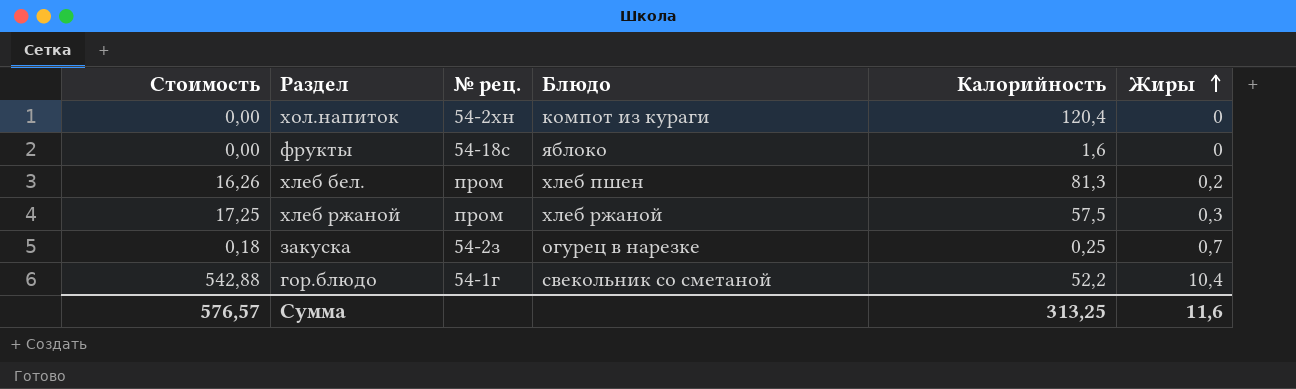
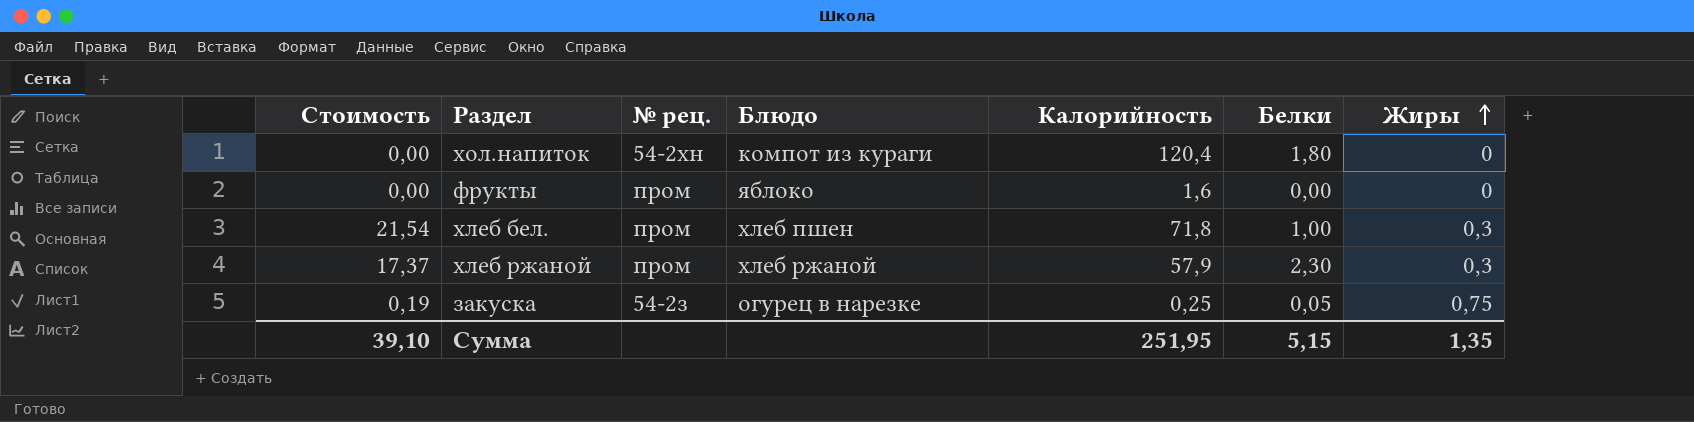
column Белки | position: none -> 6
row гор.блюдо: 542,88 | 54-1г | свекольник со сметаной | 52,2 | 10,4 -> none
фрукты | № рец.: 54-18с -> пром
хлеб бел. | Стоимость: 16,26 -> 21,54
хлеб бел. | Калорийность: 81,3 -> 71,8
хлеб бел. | Жиры: 0,2 -> 0,3
хлеб ржаной | Стоимость: 17,25 -> 17,37
хлеб ржаной | Калорийность: 57,5 -> 57,9
закуска | Стоимость: 0,18 -> 0,19
закуска | Жиры: 0,7 -> 0,75
Сумма | Стоимость: 576,57 -> 39,10
Сумма | Калорийность: 313,25 -> 251,95
Сумма | Жиры: 11,6 -> 1,35

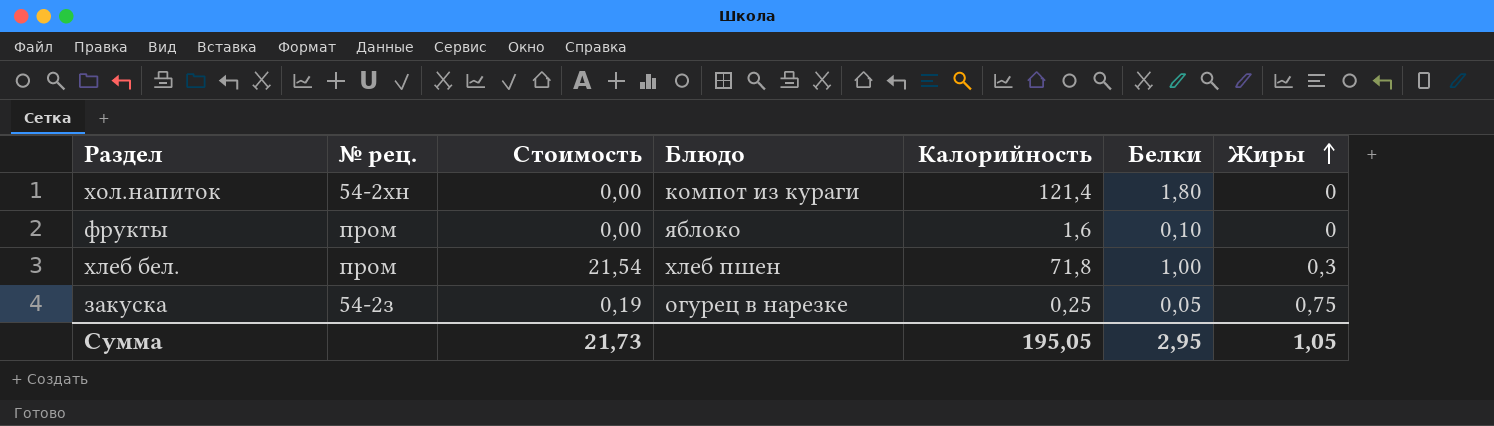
column Стоимость | position: 1 -> 3
row хлеб ржаной: 17,37 | пром | хлеб ржаной | 57,9 | 2,30 | 0,3 -> none
хол.напиток | Калорийность: 120,4 -> 121,4
фрукты | Белки: 0,00 -> 0,10
Сумма | Стоимость: 39,10 -> 21,73
Сумма | Калорийность: 251,95 -> 195,05
Сумма | Белки: 5,15 -> 2,95
Сумма | Жиры: 1,35 -> 1,05

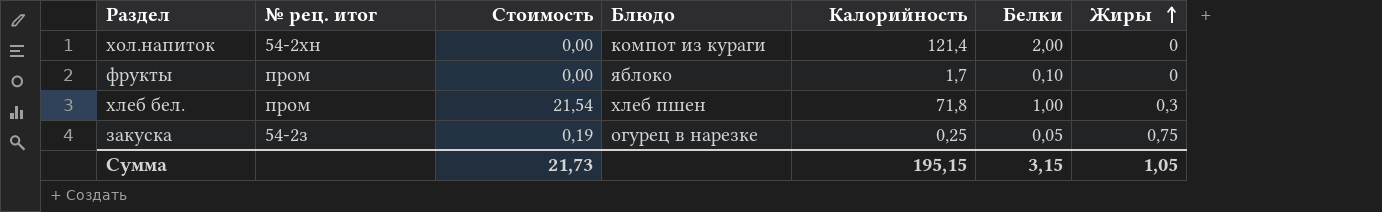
column name: № рец. -> № рец. итог
хол.напиток | Белки: 1,80 -> 2,00
фрукты | Калорийность: 1,6 -> 1,7
Сумма | Калорийность: 195,05 -> 195,15
Сумма | Белки: 2,95 -> 3,15

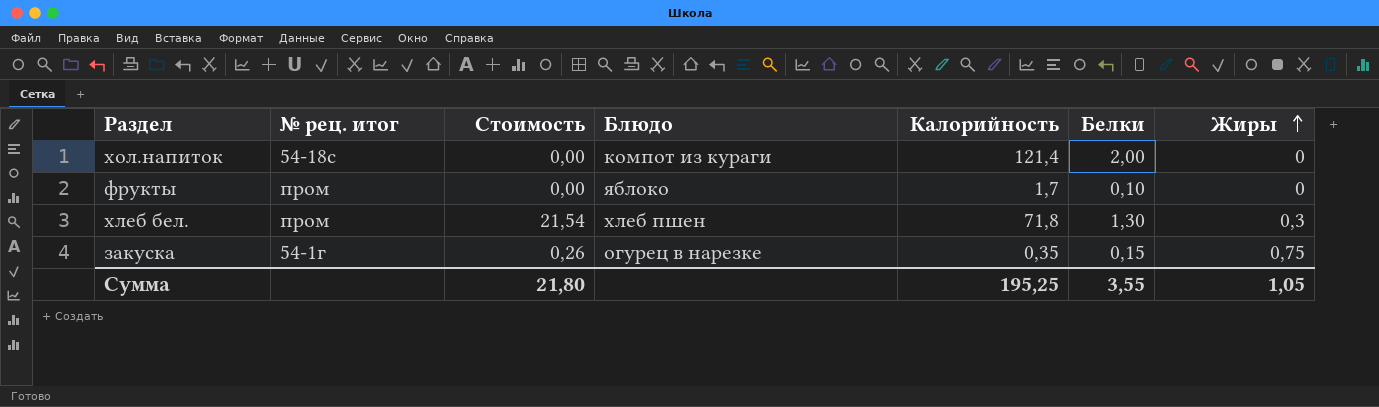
хол.напиток | № рец. итог: 54-2хн -> 54-18с
хлеб бел. | Белки: 1,00 -> 1,30
закуска | № рец. итог: 54-2з -> 54-1г
закуска | Стоимость: 0,19 -> 0,26
закуска | Калорийность: 0,25 -> 0,35
закуска | Белки: 0,05 -> 0,15
Сумма | Стоимость: 21,73 -> 21,80
Сумма | Калорийность: 195,15 -> 195,25
Сумма | Белки: 3,15 -> 3,55

